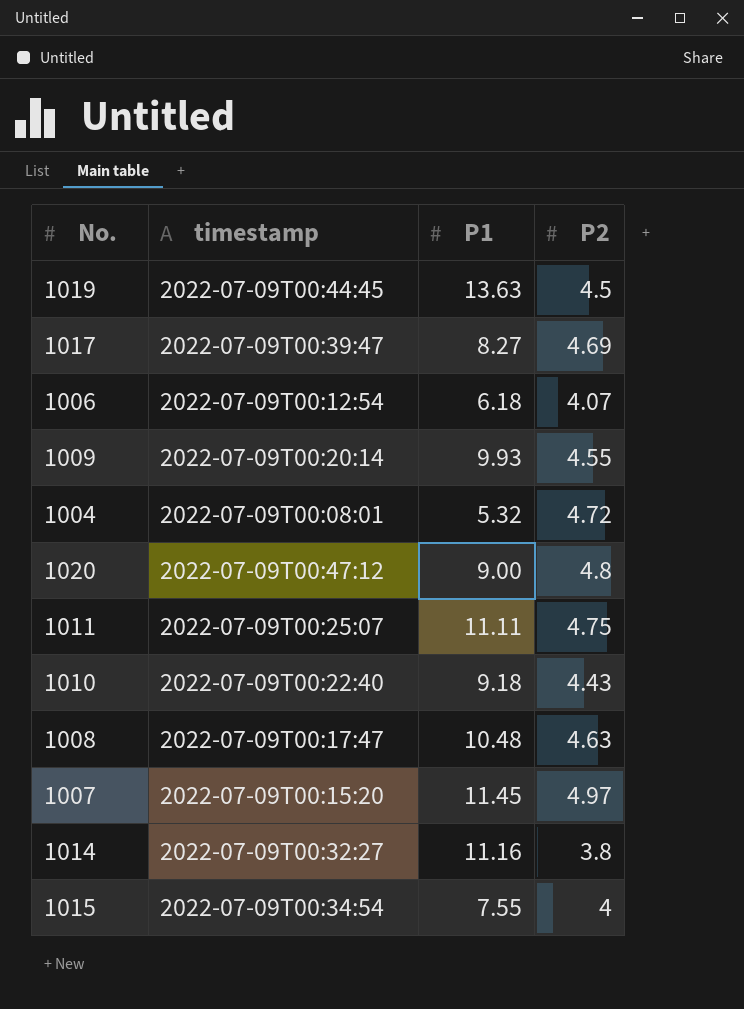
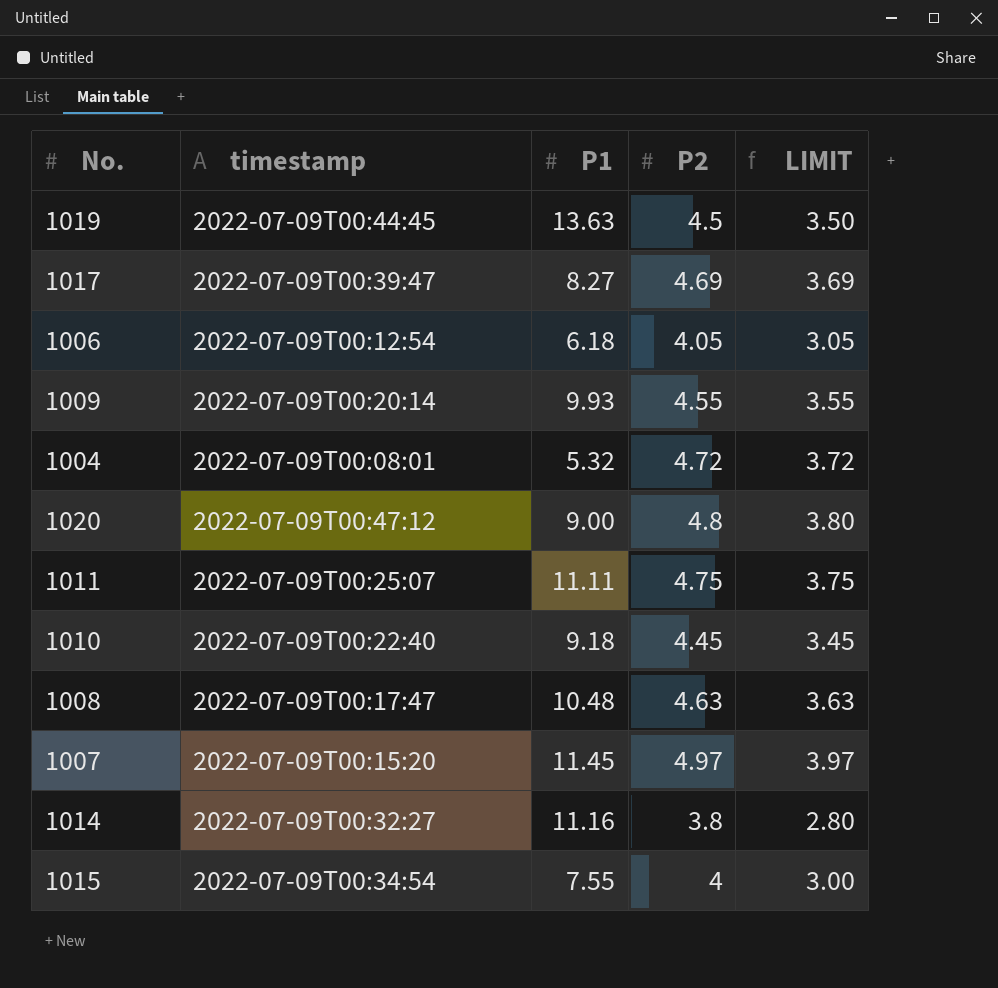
column LIMIT | formula: none -> [P2] - 1
1006 | P2: 4.07 -> 4.05
1010 | P2: 4.43 -> 4.45

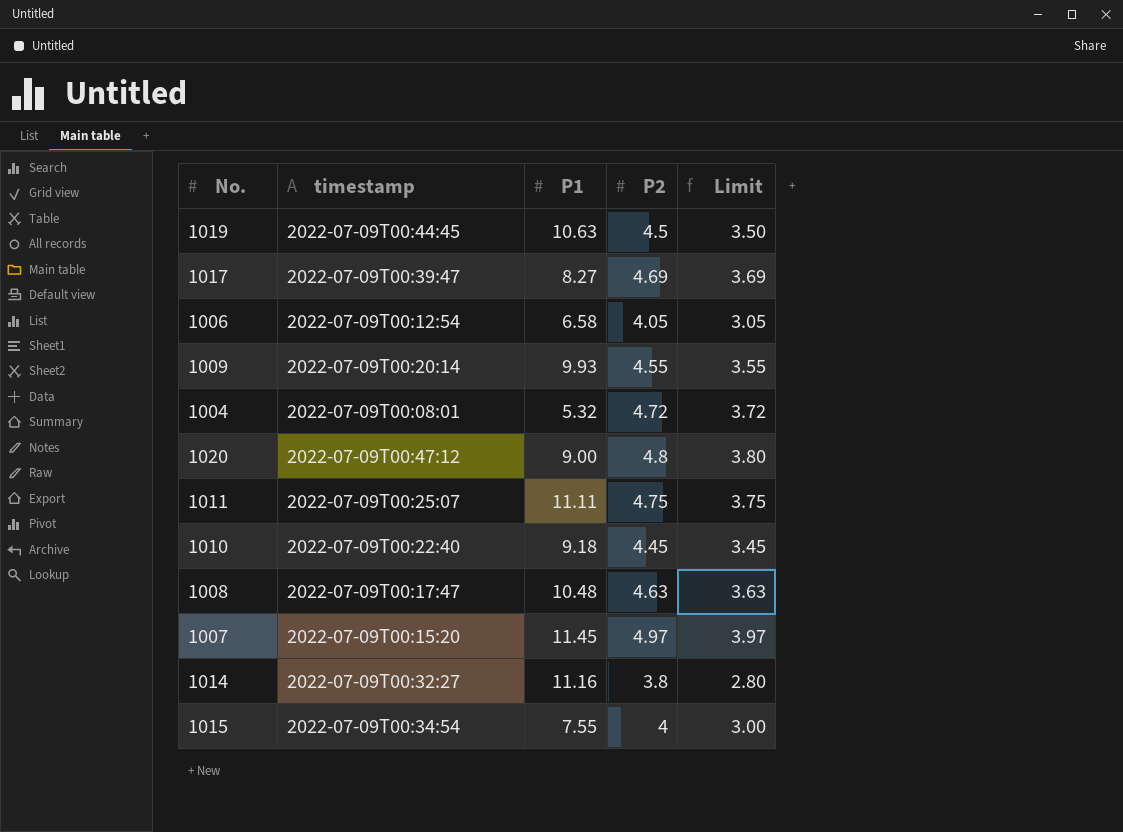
column name: LIMIT -> Limit
1019 | P1: 13.63 -> 10.63
1006 | P1: 6.18 -> 6.58

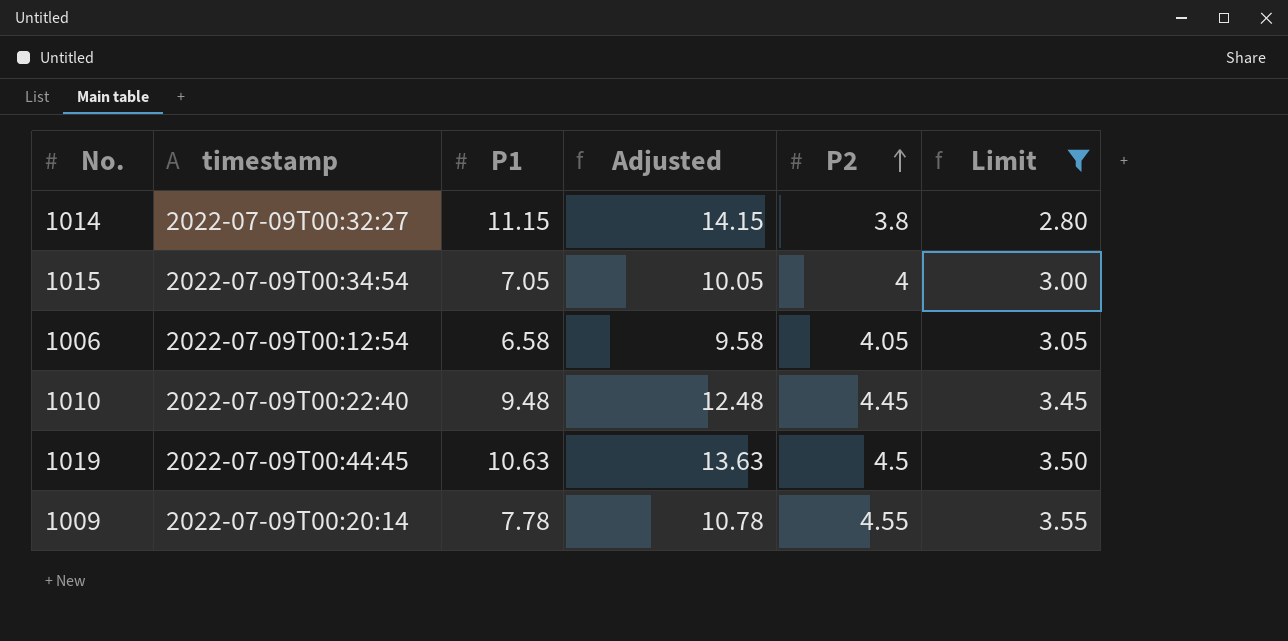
filter: none -> Limit <= 3.55
row order: none -> P2 ascending
column Adjusted | formula: none -> [P1] + 3
1014 | P1: 11.16 -> 11.15
1015 | P1: 7.55 -> 7.05
1010 | P1: 9.18 -> 9.48
1009 | P1: 9.93 -> 7.78

